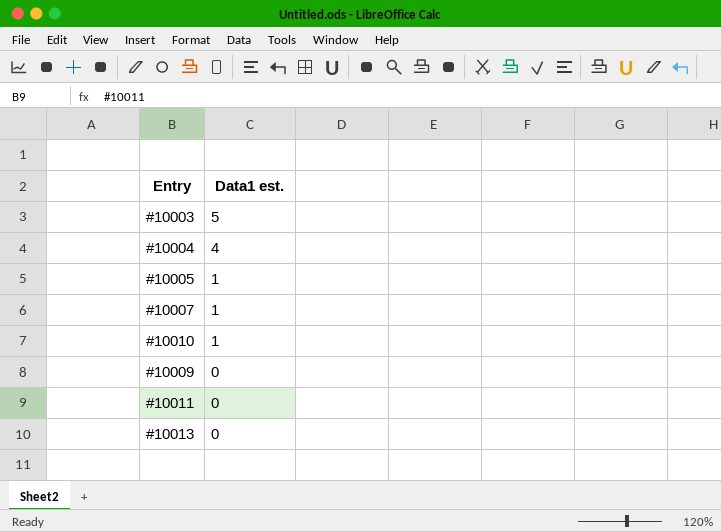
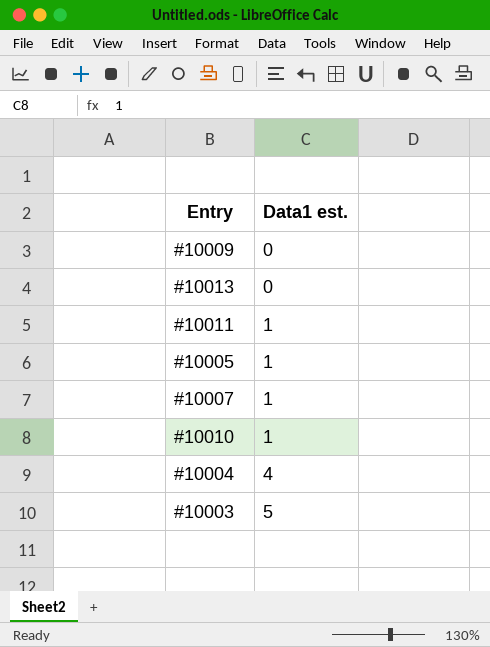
row order: Data1 est. descending -> Data1 est. ascending
#10011 | Data1 est.: 0 -> 1

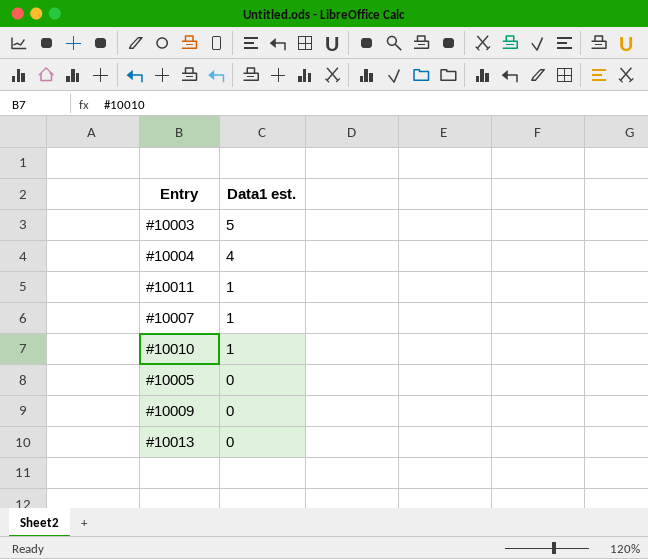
row order: Data1 est. ascending -> Data1 est. descending
#10005 | Data1 est.: 1 -> 0

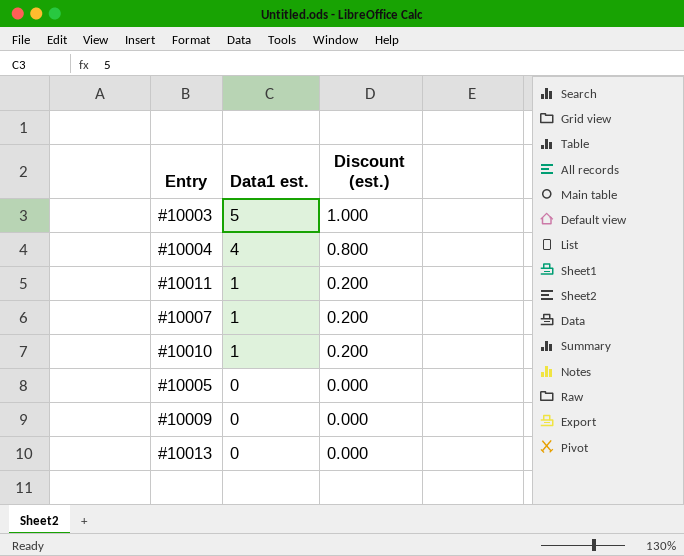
column Discount (est.) | formula: none -> [Data1 est.] * 0.2

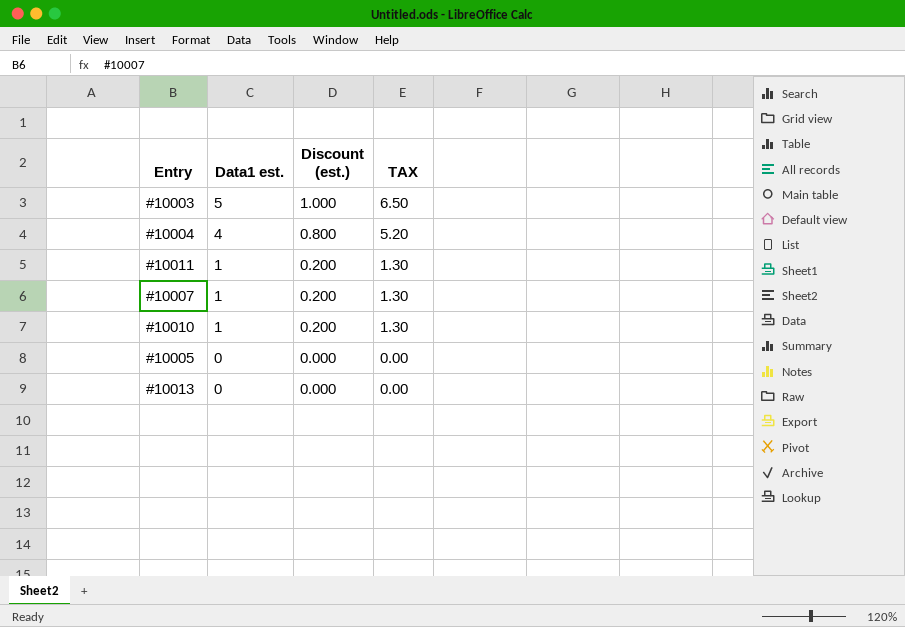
column TAX | formula: none -> [Data1 est.] * 1.3
row #10009: 0 | 0.000 -> none

